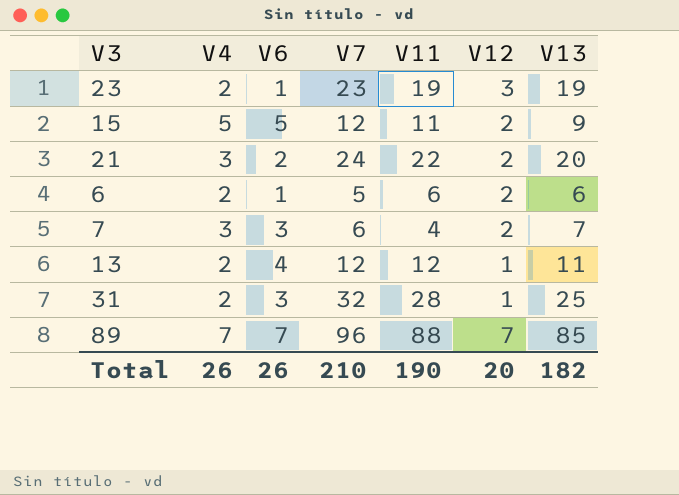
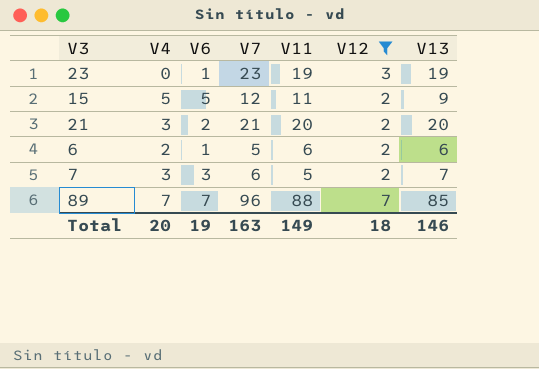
filter: none -> V12 != 1
23 | V4: 2 -> 0
21 | V7: 24 -> 21
21 | V11: 22 -> 20
7 | V11: 4 -> 5
Total | V4: 26 -> 20
Total | V6: 26 -> 19
Total | V7: 210 -> 163
Total | V11: 190 -> 149
Total | V12: 20 -> 18
Total | V13: 182 -> 146

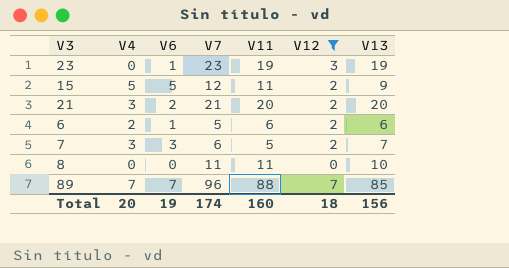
row 8: none -> 0 | 0 | 11 | 11 | 0 | 10
Total | V7: 163 -> 174
Total | V11: 149 -> 160
Total | V13: 146 -> 156

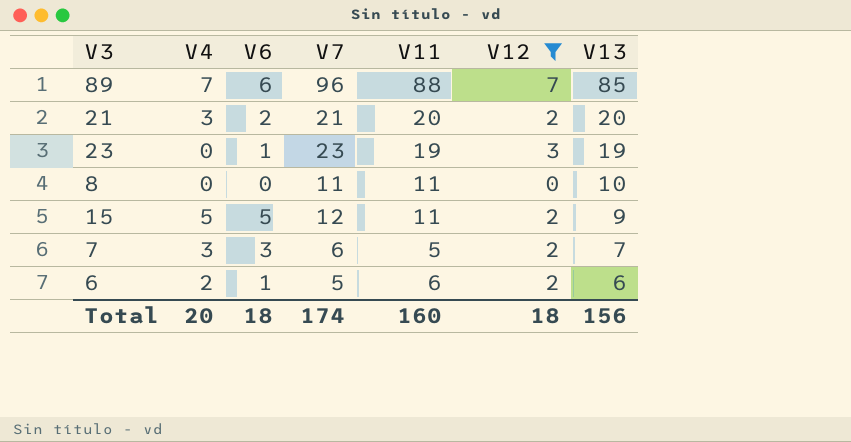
row order: none -> V13 descending
89 | V6: 7 -> 6
Total | V6: 19 -> 18

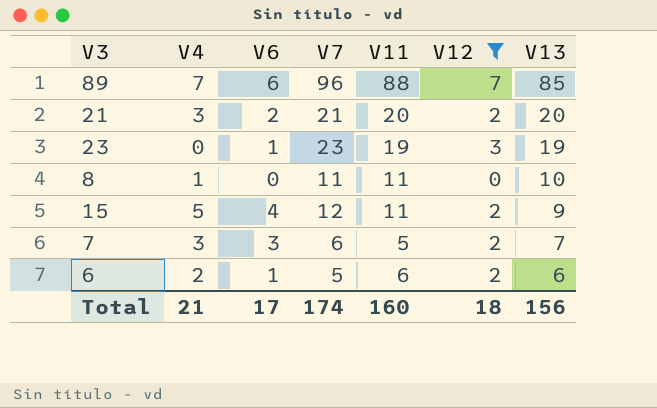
8 | V4: 0 -> 1
15 | V6: 5 -> 4
Total | V4: 20 -> 21
Total | V6: 18 -> 17

